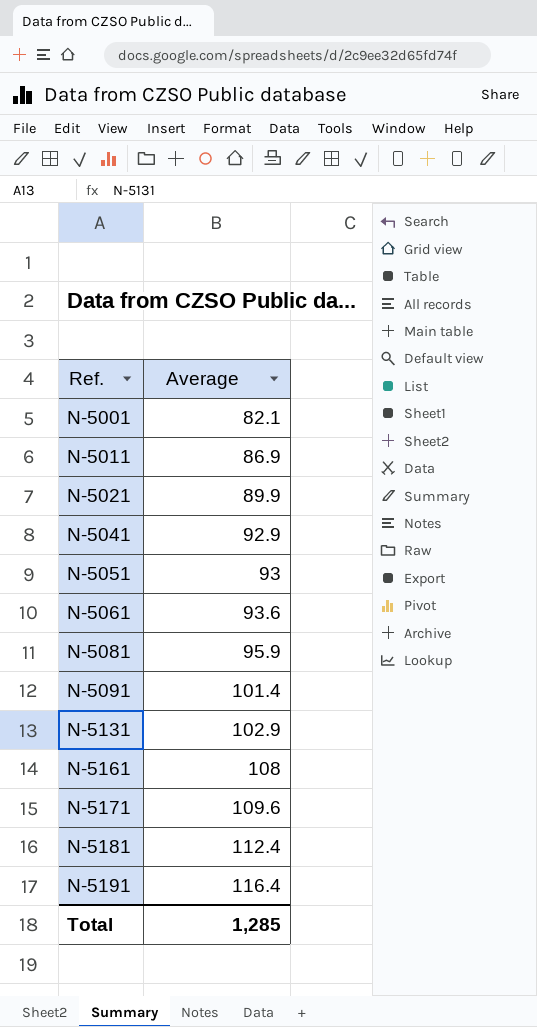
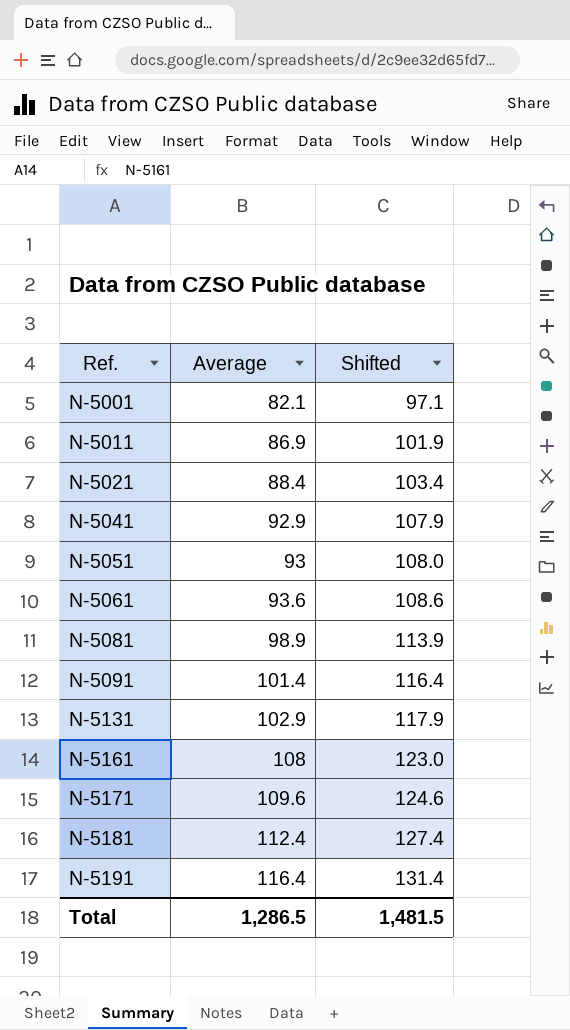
column Shifted | formula: none -> [Average] + 15
N-5021 | Average: 89.9 -> 88.4
N-5081 | Average: 95.9 -> 98.9
Total | Average: 1,285 -> 1,286.5

